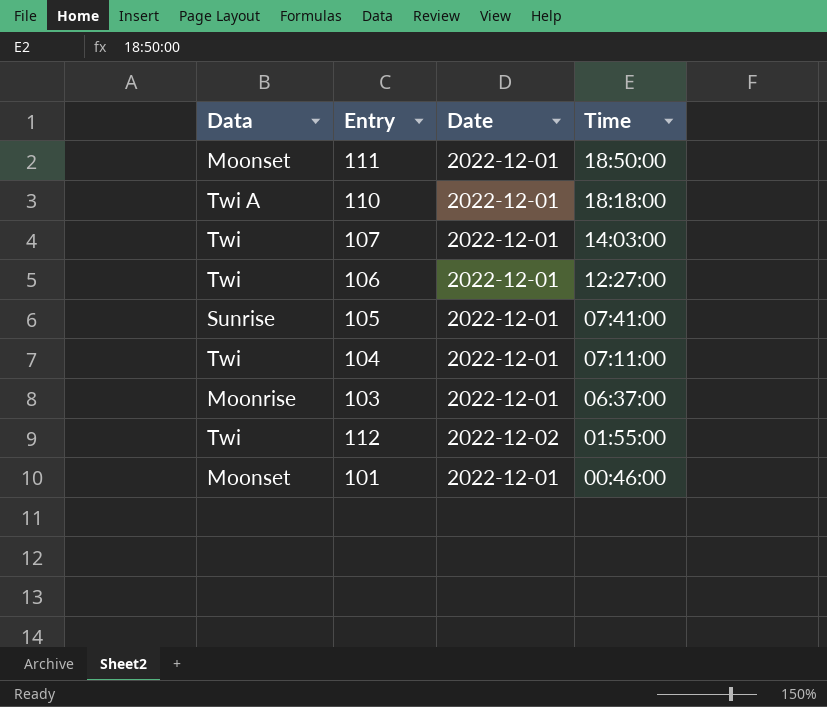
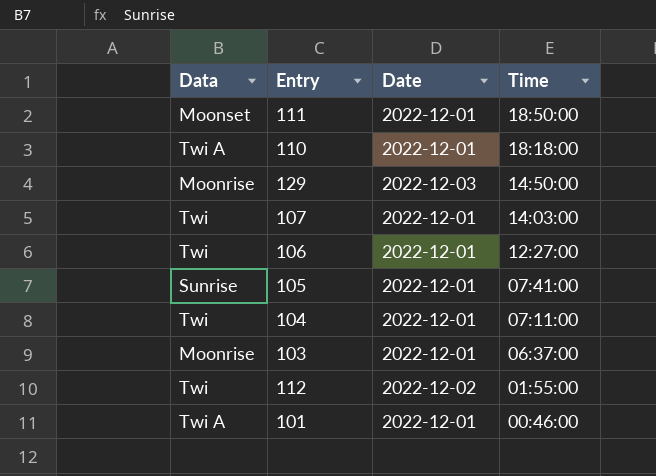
row 129: none -> Moonrise | 2022-12-03 | 14:50:00
101 | Data: Moonset -> Twi A

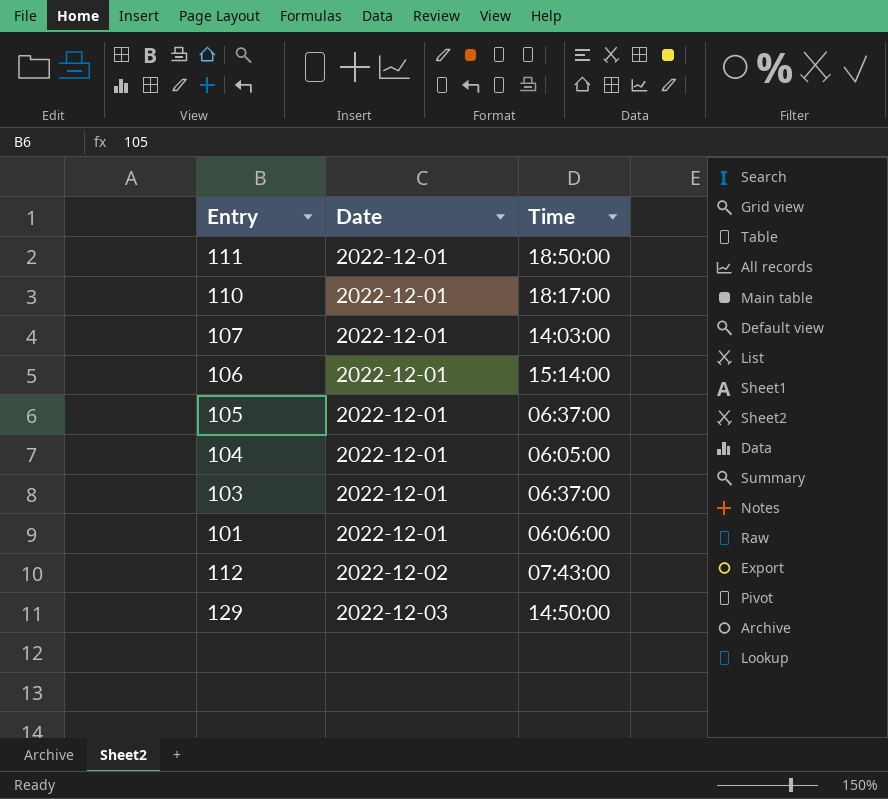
row order: Time descending -> Date ascending
column Data | position: 1 -> none
110 | Time: 18:18:00 -> 18:17:00
106 | Time: 12:27:00 -> 15:14:00
105 | Time: 07:41:00 -> 06:37:00
104 | Time: 07:11:00 -> 06:05:00
101 | Time: 00:46:00 -> 06:06:00
112 | Time: 01:55:00 -> 07:43:00

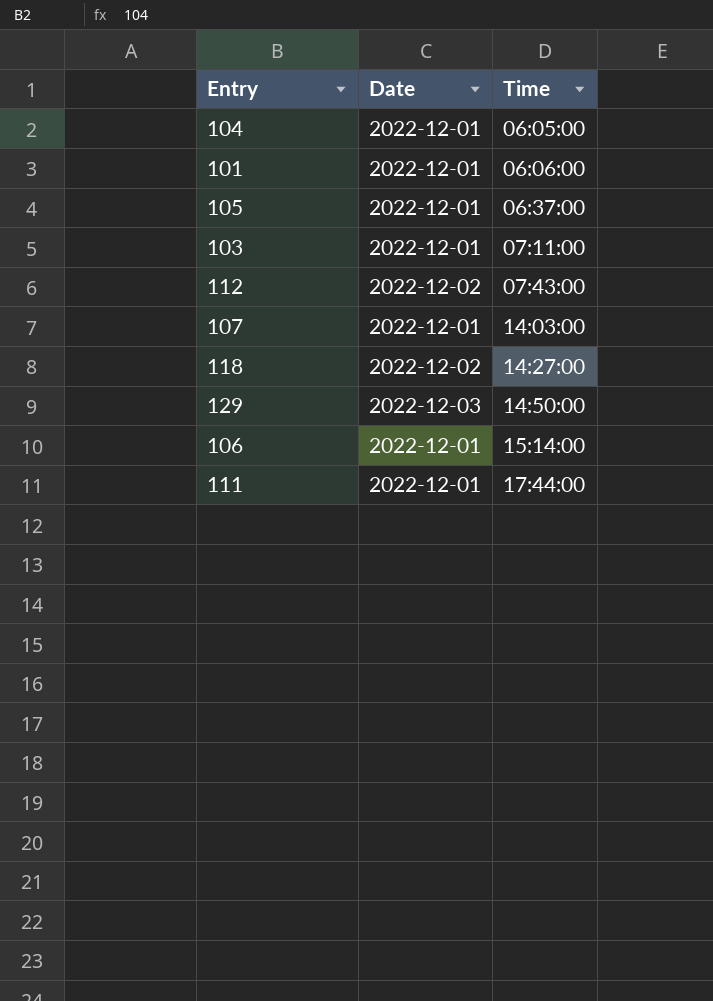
row order: Date ascending -> Time ascending
row 110: 2022-12-01 | 18:17:00 -> none
103 | Time: 06:37:00 -> 07:11:00
row 118: none -> 2022-12-02 | 14:27:00
111 | Time: 18:50:00 -> 17:44:00

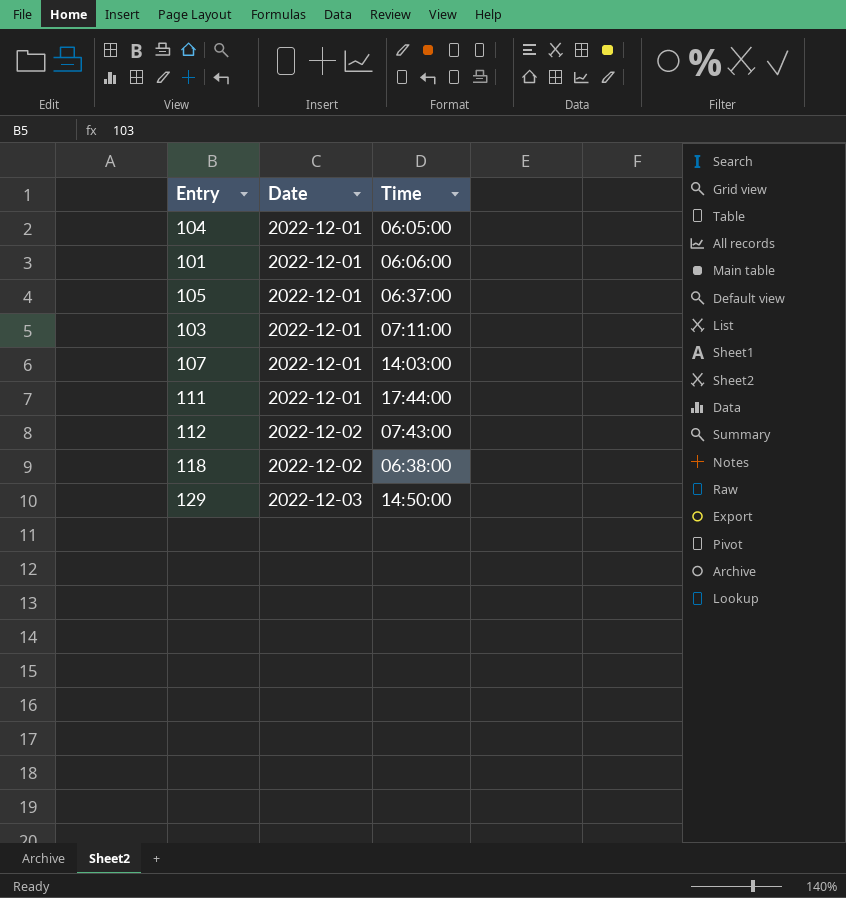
row order: Time ascending -> Date ascending
row 106: 2022-12-01 | 15:14:00 -> none
118 | Time: 14:27:00 -> 06:38:00

